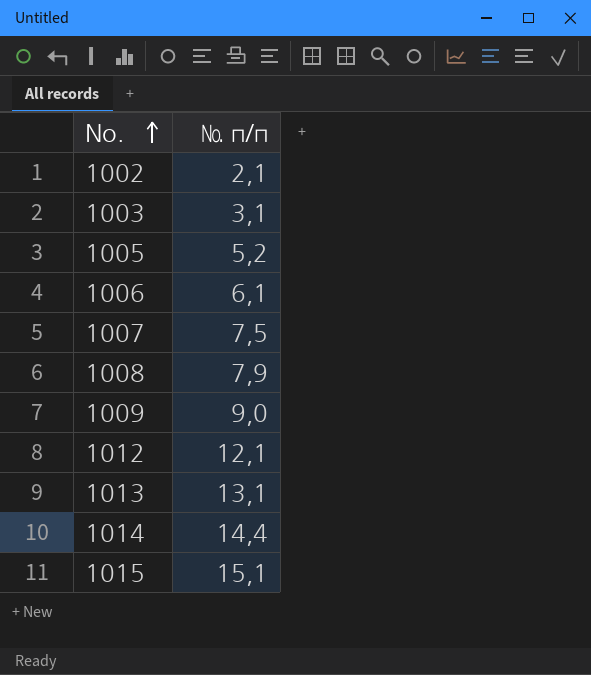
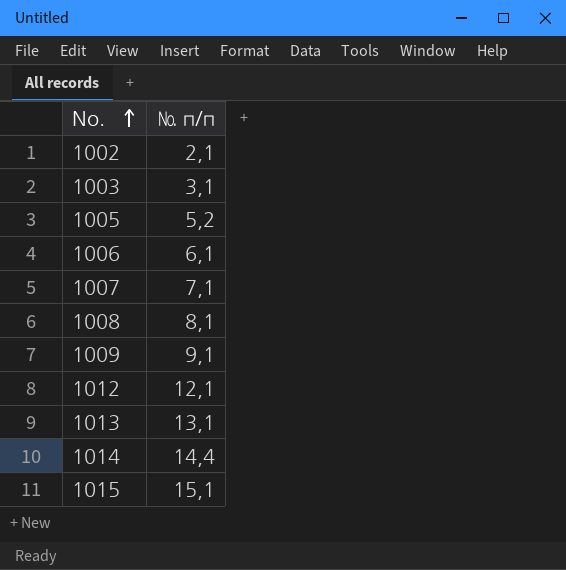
1007 | № п/п: 7,5 -> 7,1
1008 | № п/п: 7,9 -> 8,1
1009 | № п/п: 9,0 -> 9,1

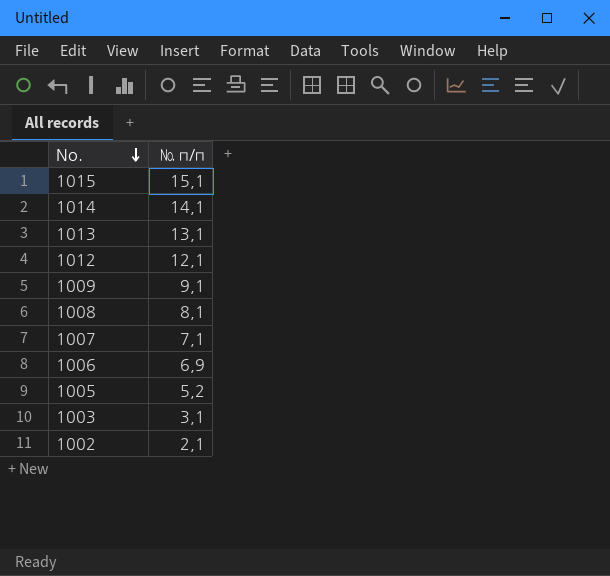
row order: No. ascending -> No. descending
1014 | № п/п: 14,4 -> 14,1
1006 | № п/п: 6,1 -> 6,9

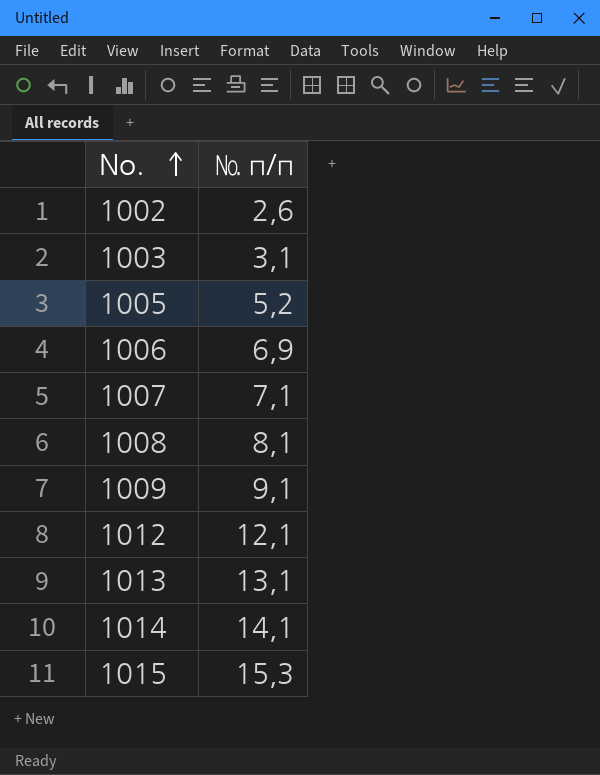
row order: No. descending -> No. ascending
1002 | № п/п: 2,1 -> 2,6
1015 | № п/п: 15,1 -> 15,3

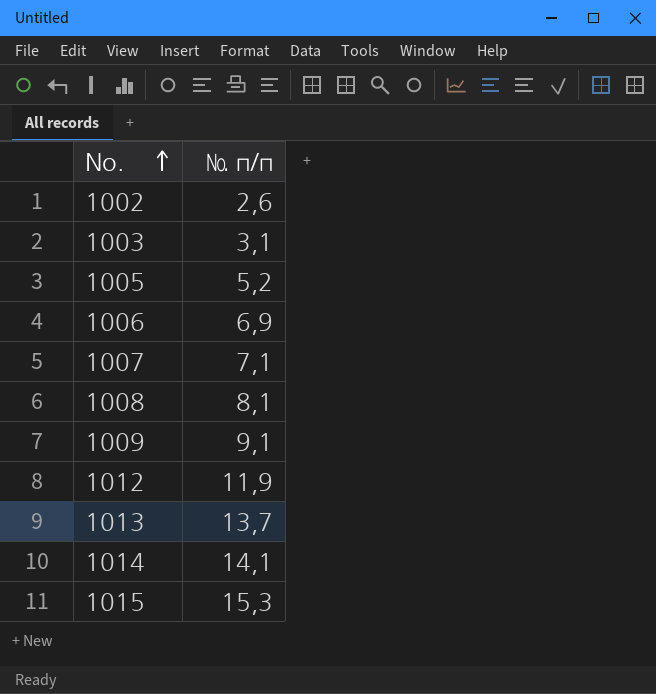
1012 | № п/п: 12,1 -> 11,9
1013 | № п/п: 13,1 -> 13,7

